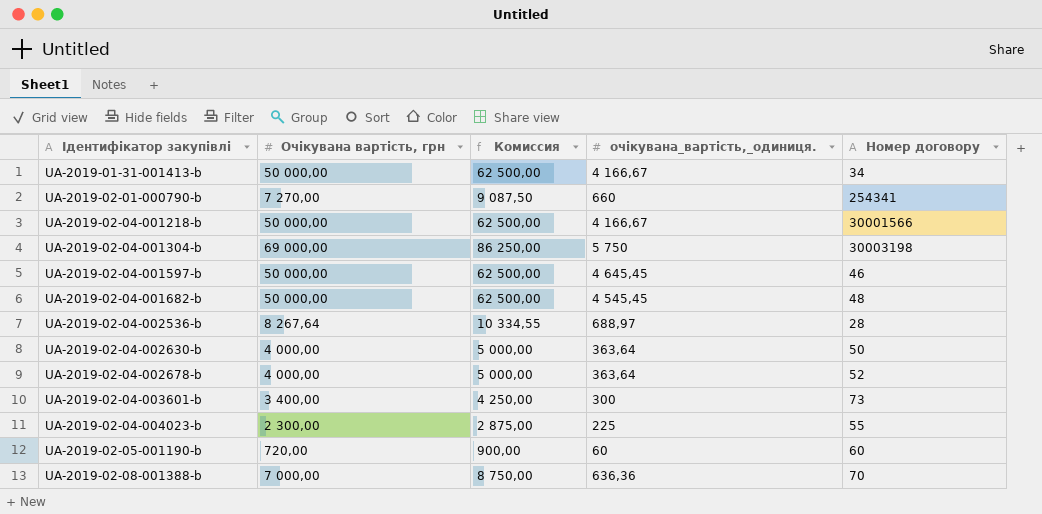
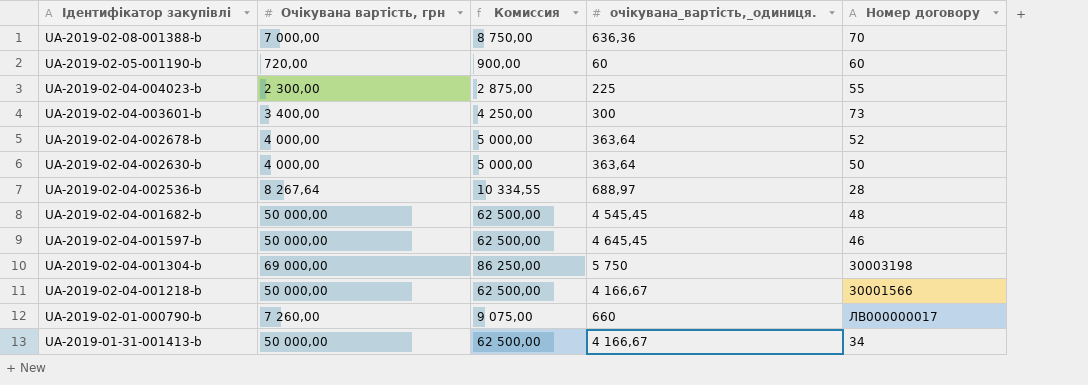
row order: Ідентифікатор закупівлі ascending -> Ідентифікатор закупівлі descending
UA-2019-02-01-000790-b | Очікувана вартість, грн: 7 270,00 -> 7 260,00
UA-2019-02-01-000790-b | Комиссия: 9 087,50 -> 9 075,00
UA-2019-02-01-000790-b | Номер договору: 254341 -> ЛВ000000017

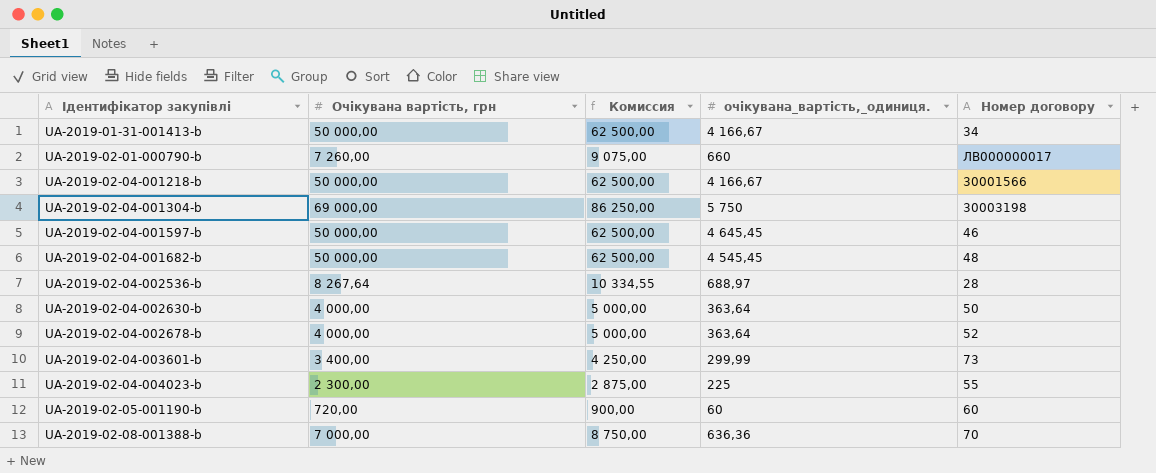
row order: Ідентифікатор закупівлі descending -> Ідентифікатор закупівлі ascending
UA-2019-02-04-003601-b | очікувана_вартість,_одиниця.: 300 -> 299,99

